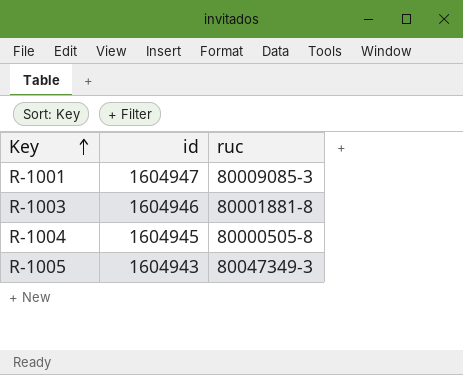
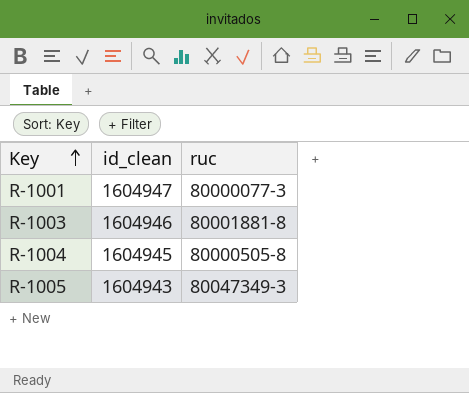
column name: id -> id_clean
R-1001 | ruc: 80009085-3 -> 80000077-3

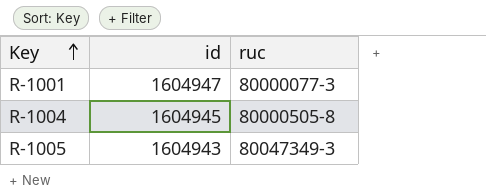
column name: id_clean -> id
row R-1003: 1604946 | 80001881-8 -> none

